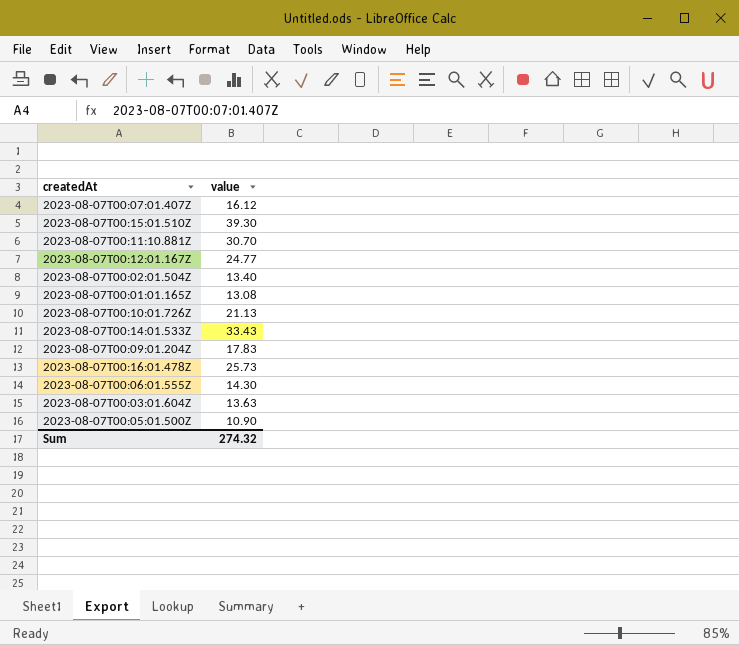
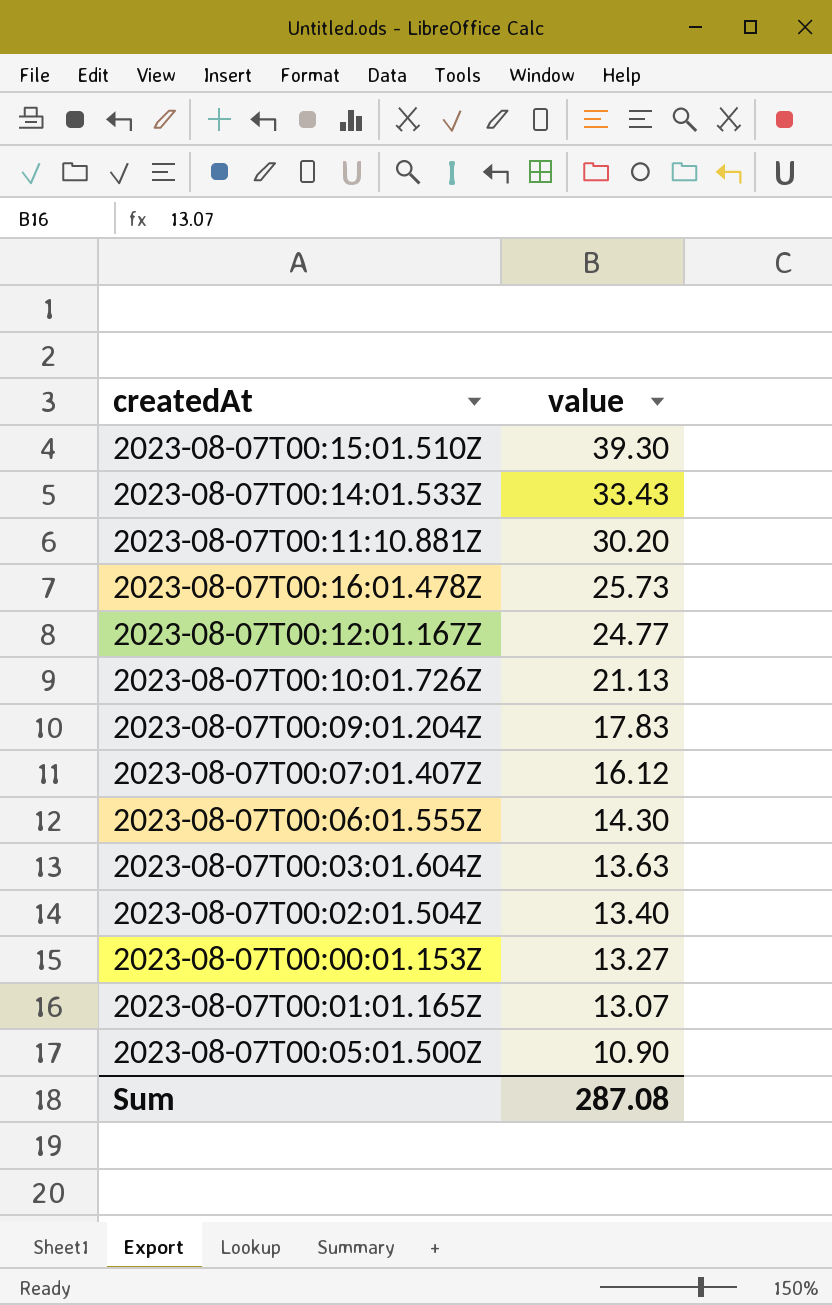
row order: none -> value descending
2023-08-07T00:11:10.881Z | value: 30.70 -> 30.20
row 2023-08-07T00:00:01.153Z: none -> 13.27
2023-08-07T00:01:01.165Z | value: 13.08 -> 13.07
Sum | value: 274.32 -> 287.08

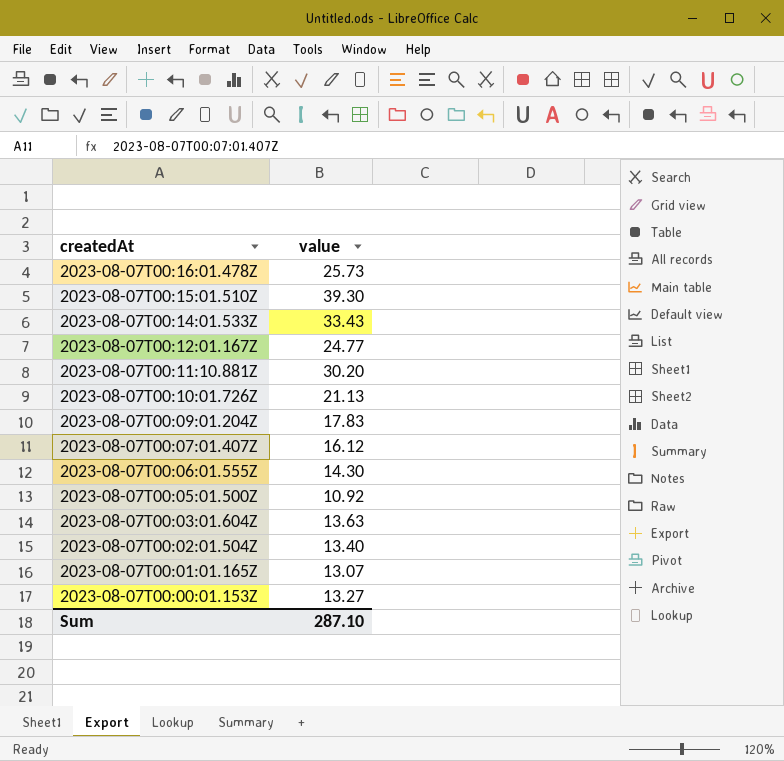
row order: value descending -> createdAt descending
2023-08-07T00:05:01.500Z | value: 10.90 -> 10.92
Sum | value: 287.08 -> 287.10

